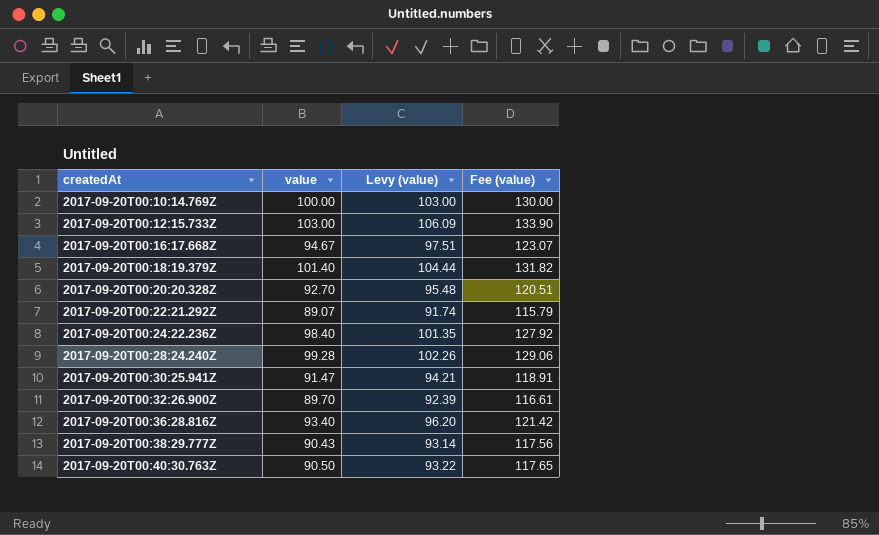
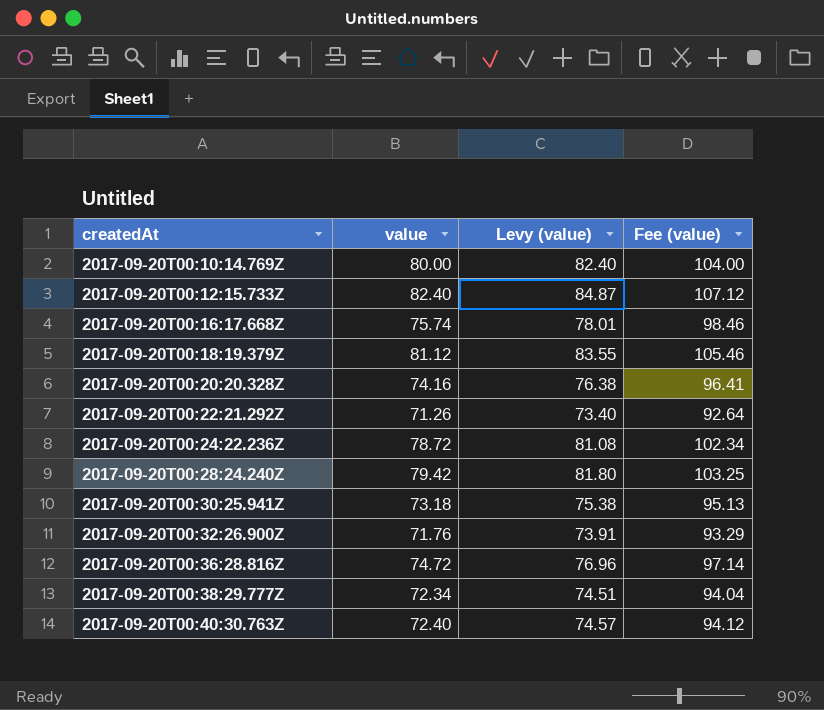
2017-09-20T00:10:14.769Z | value: 100.00 -> 80.00
2017-09-20T00:10:14.769Z | Levy (value): 103.00 -> 82.40
2017-09-20T00:10:14.769Z | Fee (value): 130.00 -> 104.00
2017-09-20T00:12:15.733Z | value: 103.00 -> 82.40
2017-09-20T00:12:15.733Z | Levy (value): 106.09 -> 84.87
2017-09-20T00:12:15.733Z | Fee (value): 133.90 -> 107.12
2017-09-20T00:16:17.668Z | value: 94.67 -> 75.74
2017-09-20T00:16:17.668Z | Levy (value): 97.51 -> 78.01
2017-09-20T00:16:17.668Z | Fee (value): 123.07 -> 98.46
2017-09-20T00:18:19.379Z | value: 101.40 -> 81.12
2017-09-20T00:18:19.379Z | Levy (value): 104.44 -> 83.55
2017-09-20T00:18:19.379Z | Fee (value): 131.82 -> 105.46
2017-09-20T00:20:20.328Z | value: 92.70 -> 74.16
2017-09-20T00:20:20.328Z | Levy (value): 95.48 -> 76.38
2017-09-20T00:20:20.328Z | Fee (value): 120.51 -> 96.41
2017-09-20T00:22:21.292Z | value: 89.07 -> 71.26
2017-09-20T00:22:21.292Z | Levy (value): 91.74 -> 73.40
2017-09-20T00:22:21.292Z | Fee (value): 115.79 -> 92.64
2017-09-20T00:24:22.236Z | value: 98.40 -> 78.72
2017-09-20T00:24:22.236Z | Levy (value): 101.35 -> 81.08
2017-09-20T00:24:22.236Z | Fee (value): 127.92 -> 102.34
2017-09-20T00:28:24.240Z | value: 99.28 -> 79.42
2017-09-20T00:28:24.240Z | Levy (value): 102.26 -> 81.80
2017-09-20T00:28:24.240Z | Fee (value): 129.06 -> 103.25
2017-09-20T00:30:25.941Z | value: 91.47 -> 73.18
2017-09-20T00:30:25.941Z | Levy (value): 94.21 -> 75.38
2017-09-20T00:30:25.941Z | Fee (value): 118.91 -> 95.13
2017-09-20T00:32:26.900Z | value: 89.70 -> 71.76
2017-09-20T00:32:26.900Z | Levy (value): 92.39 -> 73.91
2017-09-20T00:32:26.900Z | Fee (value): 116.61 -> 93.29
2017-09-20T00:36:28.816Z | value: 93.40 -> 74.72
2017-09-20T00:36:28.816Z | Levy (value): 96.20 -> 76.96
2017-09-20T00:36:28.816Z | Fee (value): 121.42 -> 97.14
2017-09-20T00:38:29.777Z | value: 90.43 -> 72.34
2017-09-20T00:38:29.777Z | Levy (value): 93.14 -> 74.51
2017-09-20T00:38:29.777Z | Fee (value): 117.56 -> 94.04
2017-09-20T00:40:30.763Z | value: 90.50 -> 72.40
2017-09-20T00:40:30.763Z | Levy (value): 93.22 -> 74.57
2017-09-20T00:40:30.763Z | Fee (value): 117.65 -> 94.12

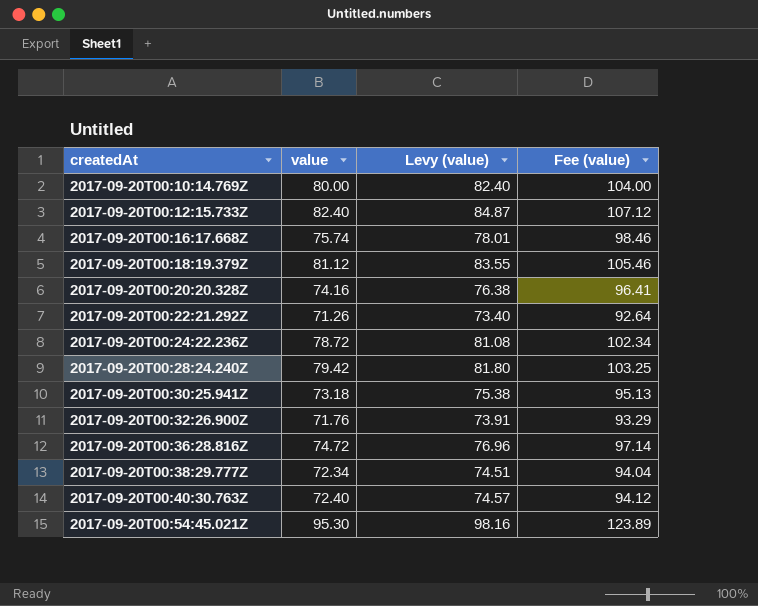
row 2017-09-20T00:54:45.021Z: none -> 95.30 | 98.16 | 123.89

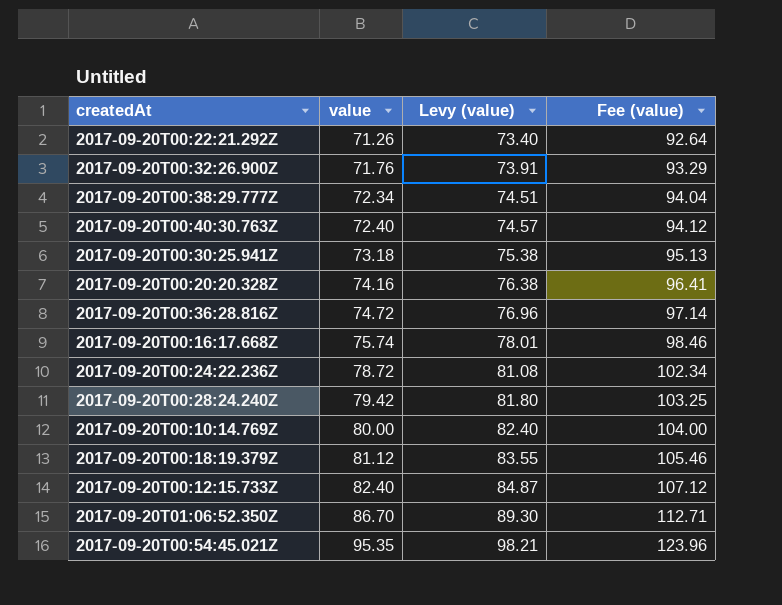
row order: createdAt ascending -> value ascending
row 2017-09-20T01:06:52.350Z: none -> 86.70 | 89.30 | 112.71
2017-09-20T00:54:45.021Z | value: 95.30 -> 95.35
2017-09-20T00:54:45.021Z | Levy (value): 98.16 -> 98.21
2017-09-20T00:54:45.021Z | Fee (value): 123.89 -> 123.96

